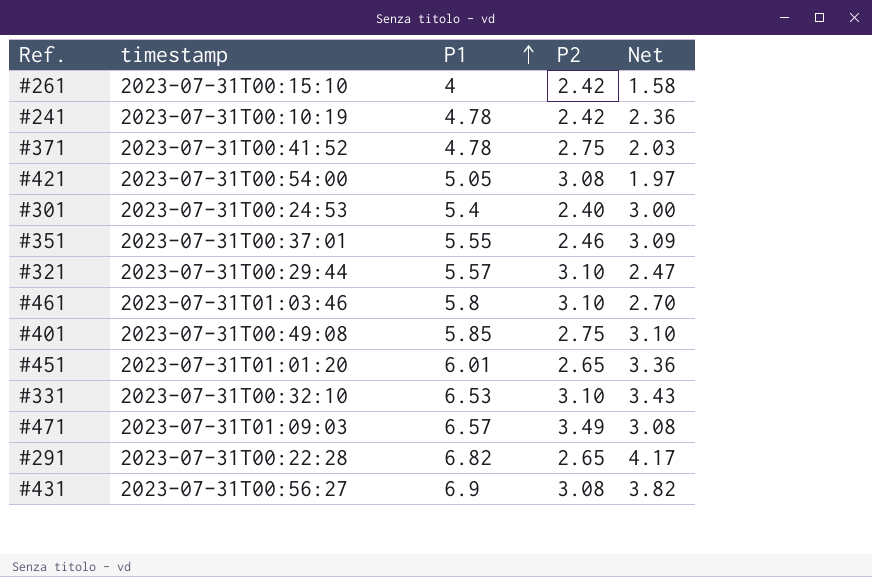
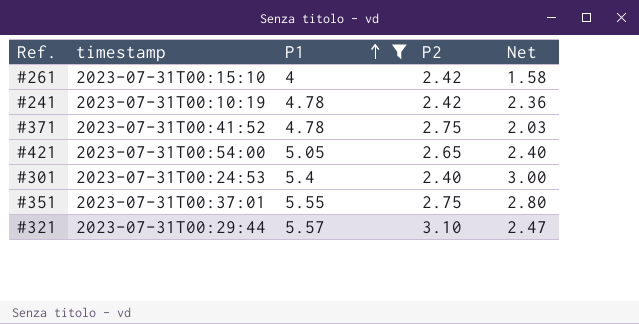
filter: none -> P1 <= 5.57
#421 | P2: 3.08 -> 2.65
#421 | Net: 1.97 -> 2.40
#351 | P2: 2.46 -> 2.75
#351 | Net: 3.09 -> 2.80

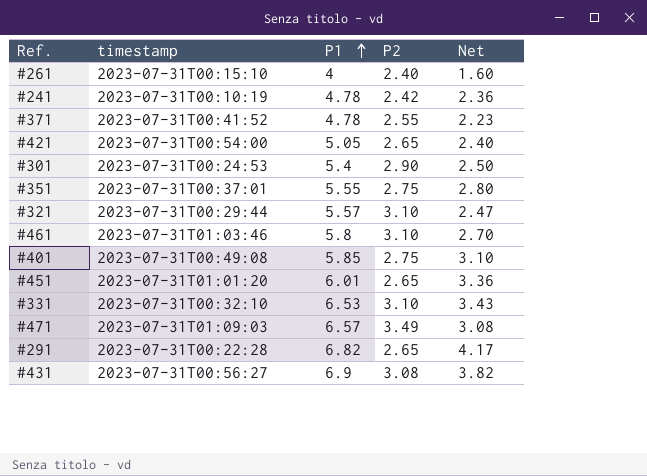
filter: P1 <= 5.57 -> none
#261 | P2: 2.42 -> 2.40
#261 | Net: 1.58 -> 1.60
#371 | P2: 2.75 -> 2.55
#371 | Net: 2.03 -> 2.23
#301 | P2: 2.40 -> 2.90
#301 | Net: 3.00 -> 2.50

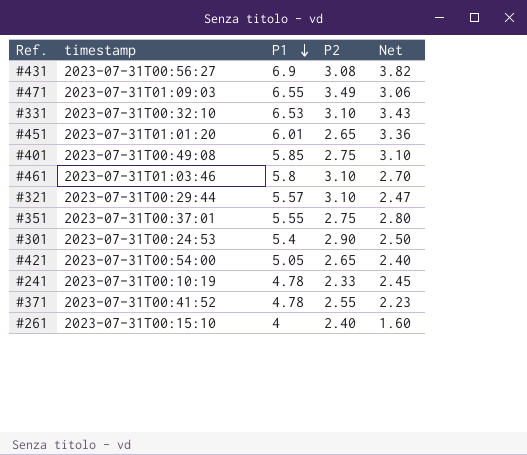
row order: P1 ascending -> P1 descending
row #291: 2023-07-31T00:22:28 | 6.82 | 2.65 | 4.17 -> none
#471 | P1: 6.57 -> 6.55
#471 | Net: 3.08 -> 3.06
#241 | P2: 2.42 -> 2.33
#241 | Net: 2.36 -> 2.45

